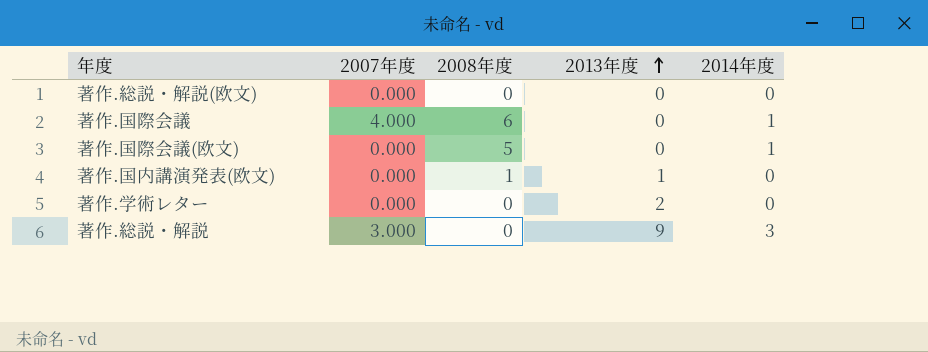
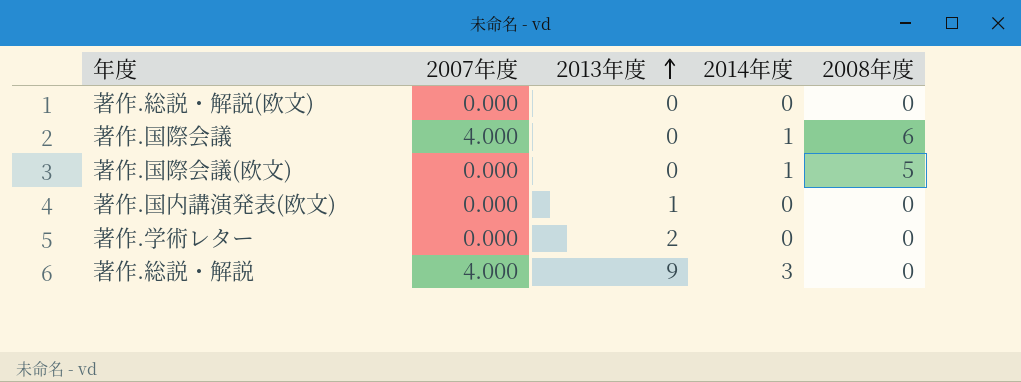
column 2008年度 | position: 3 -> 5
著作.国内講演発表(欧文) | 2008年度: 1 -> 0
著作.総説・解説 | 2007年度: 3.000 -> 4.000

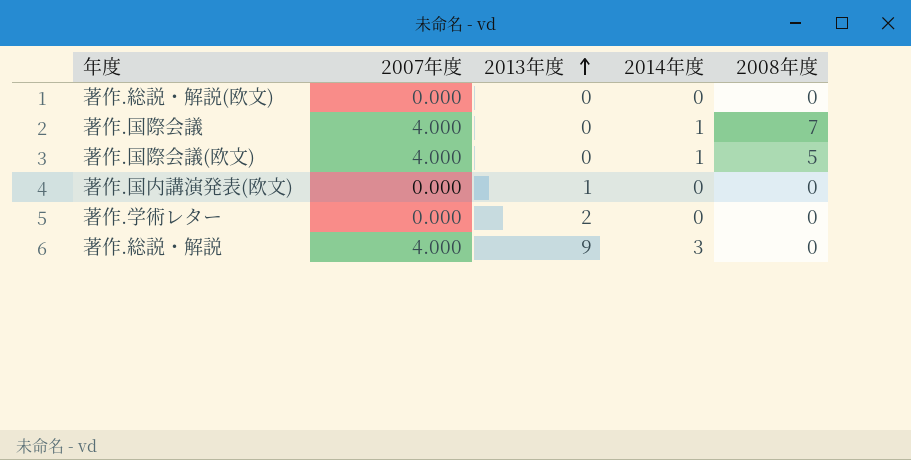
著作.国際会議 | 2008年度: 6 -> 7
著作.国際会議(欧文) | 2007年度: 0.000 -> 4.000

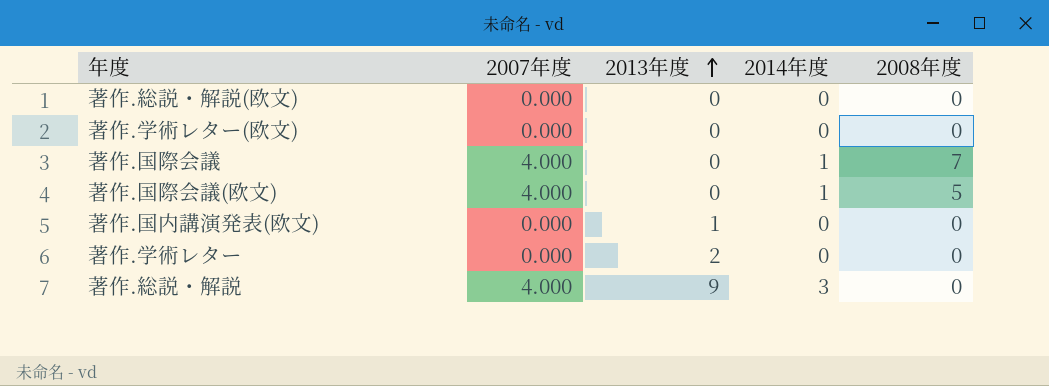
row 著作.学術レター(欧文): none -> 0.000 | 0 | 0 | 0

